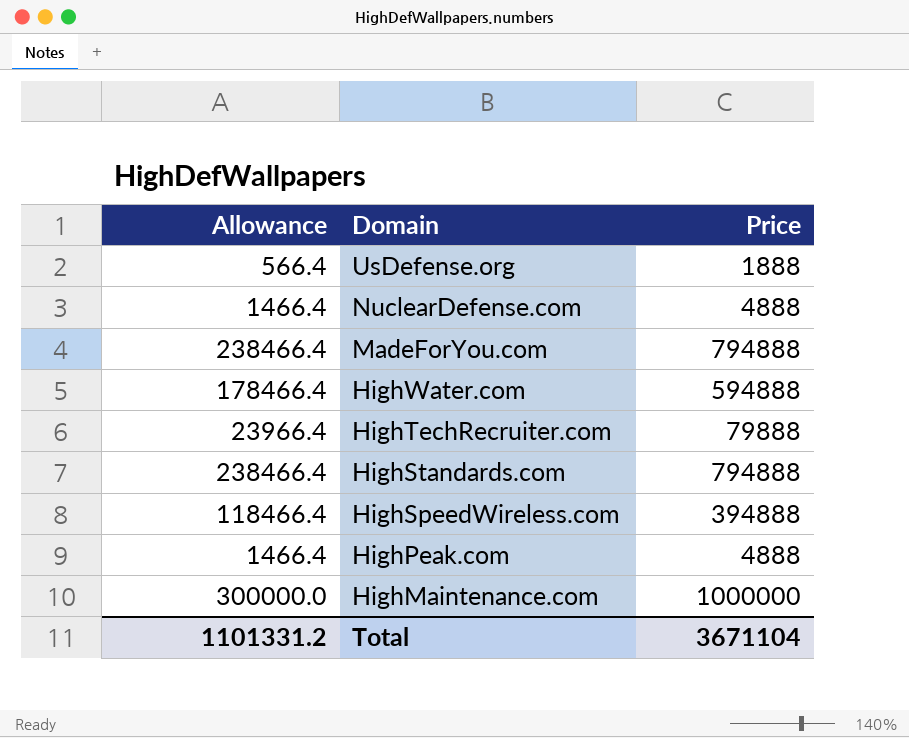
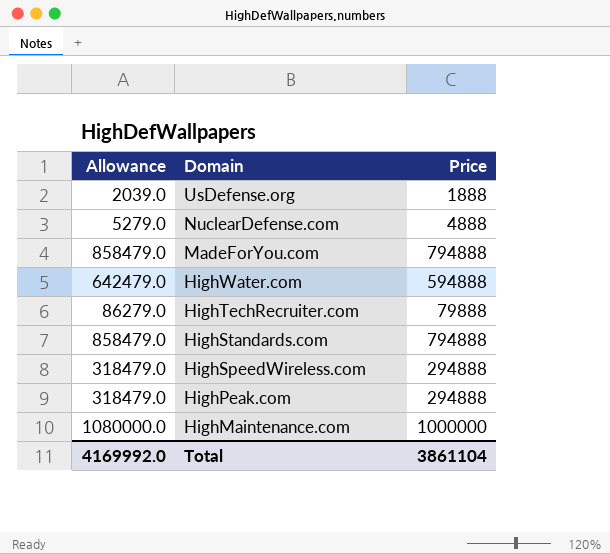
column Allowance | formula: [Price] * 0.3 -> [Price] * 1.08
HighSpeedWireless.com | Price: 394888 -> 294888
HighPeak.com | Price: 4888 -> 294888
Total | Allowance: 1101331.2 -> 4169992.0
Total | Price: 3671104 -> 3861104

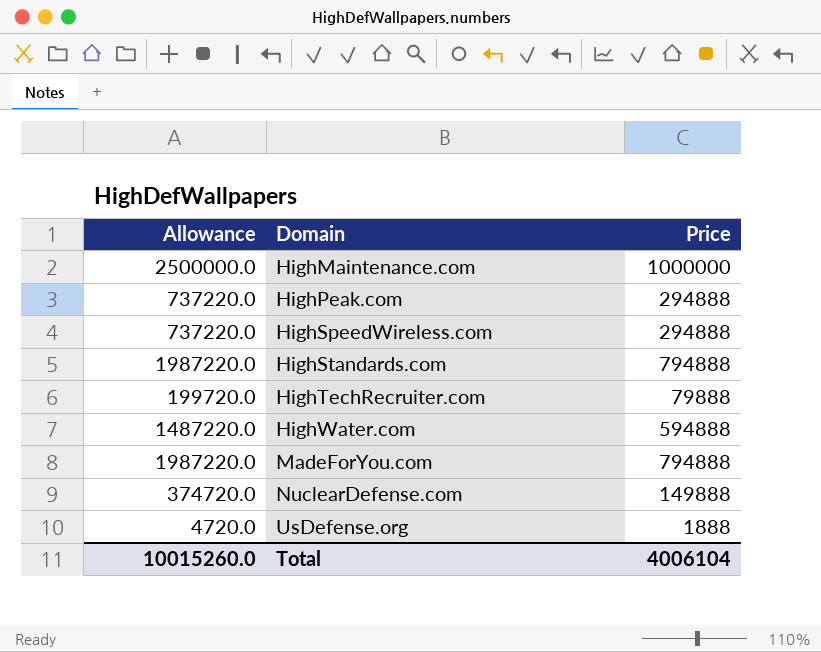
row order: Domain descending -> Domain ascending
column Allowance | formula: [Price] * 1.08 -> [Price] * 2.5
NuclearDefense.com | Price: 4888 -> 149888
Total | Allowance: 4169992.0 -> 10015260.0
Total | Price: 3861104 -> 4006104

